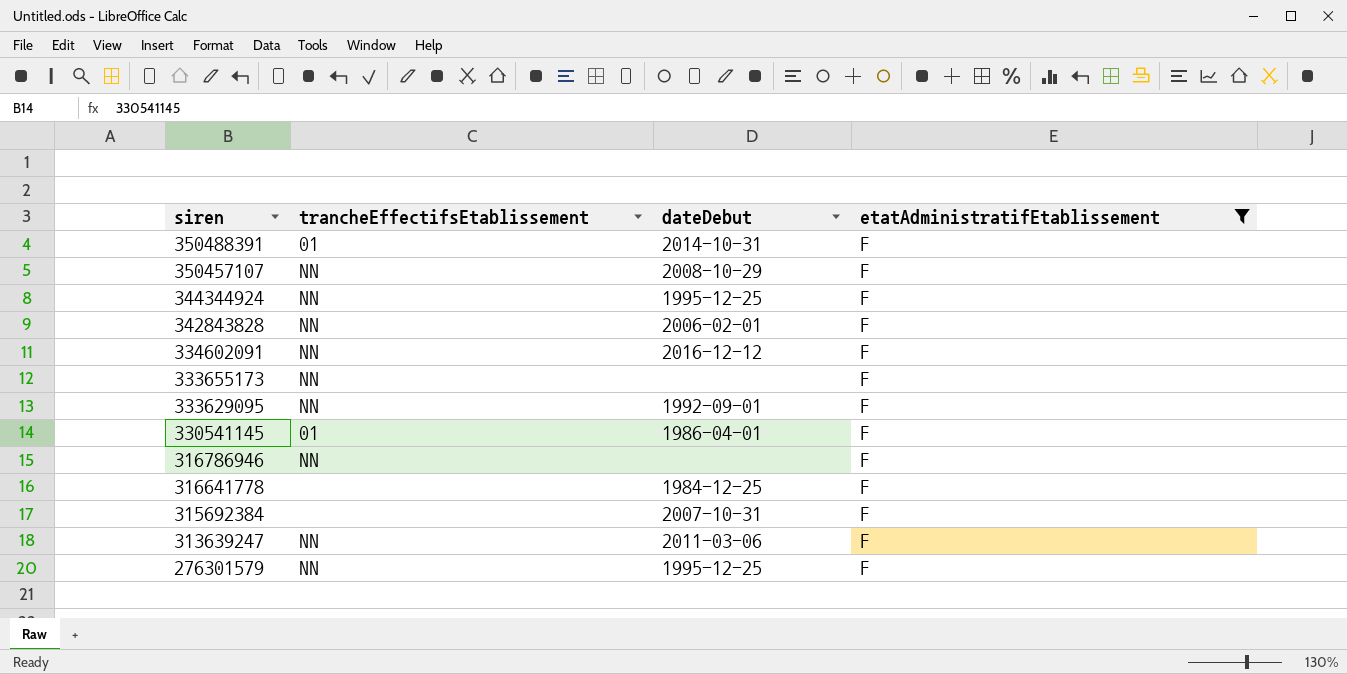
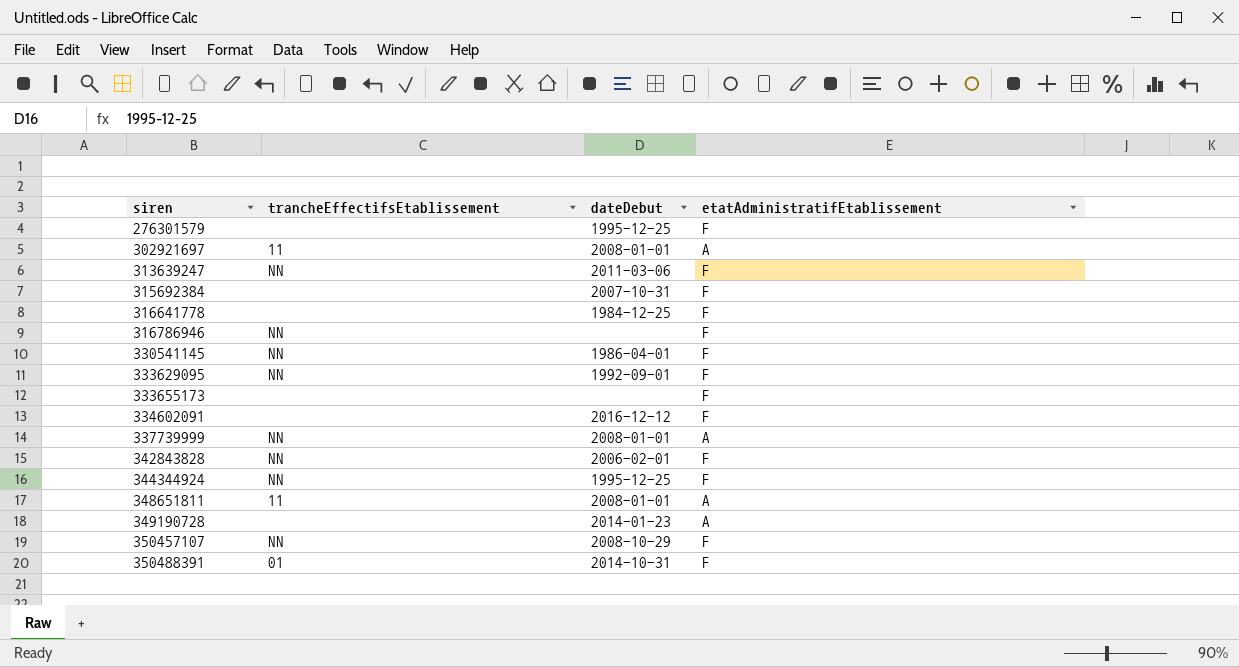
filter: etatAdministratifEtablissement = F -> none
row order: siren descending -> siren ascending
276301579 | trancheEffectifsEtablissement: NN -> none
330541145 | trancheEffectifsEtablissement: 01 -> NN
333655173 | trancheEffectifsEtablissement: NN -> none
334602091 | trancheEffectifsEtablissement: NN -> none

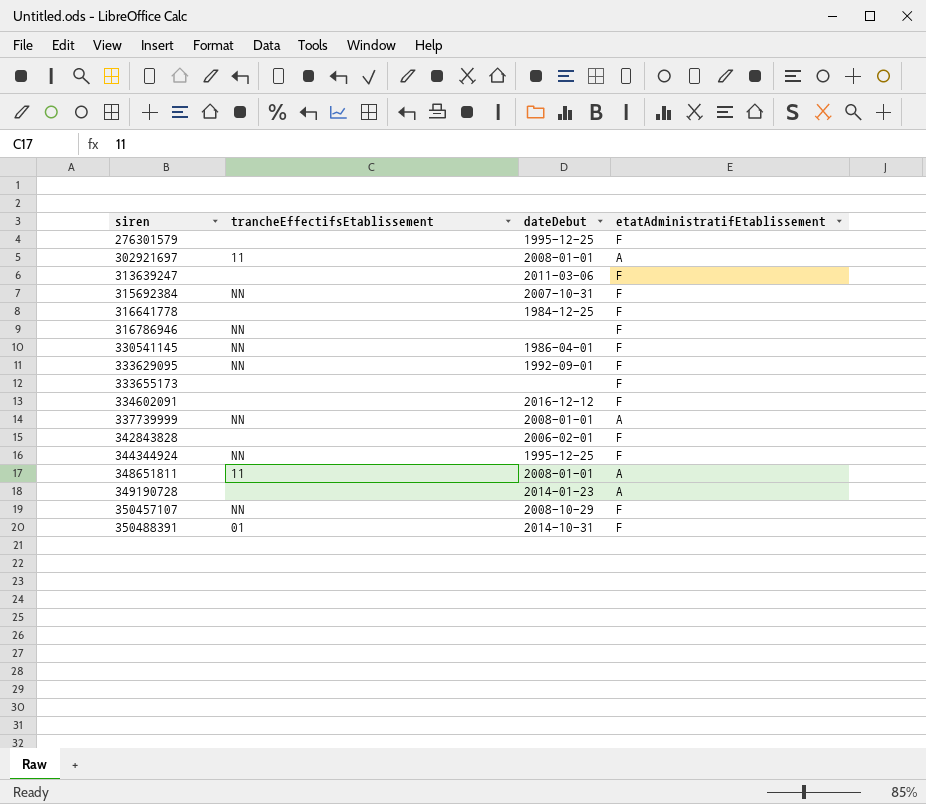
313639247 | trancheEffectifsEtablissement: NN -> none
315692384 | trancheEffectifsEtablissement: none -> NN
342843828 | trancheEffectifsEtablissement: NN -> none

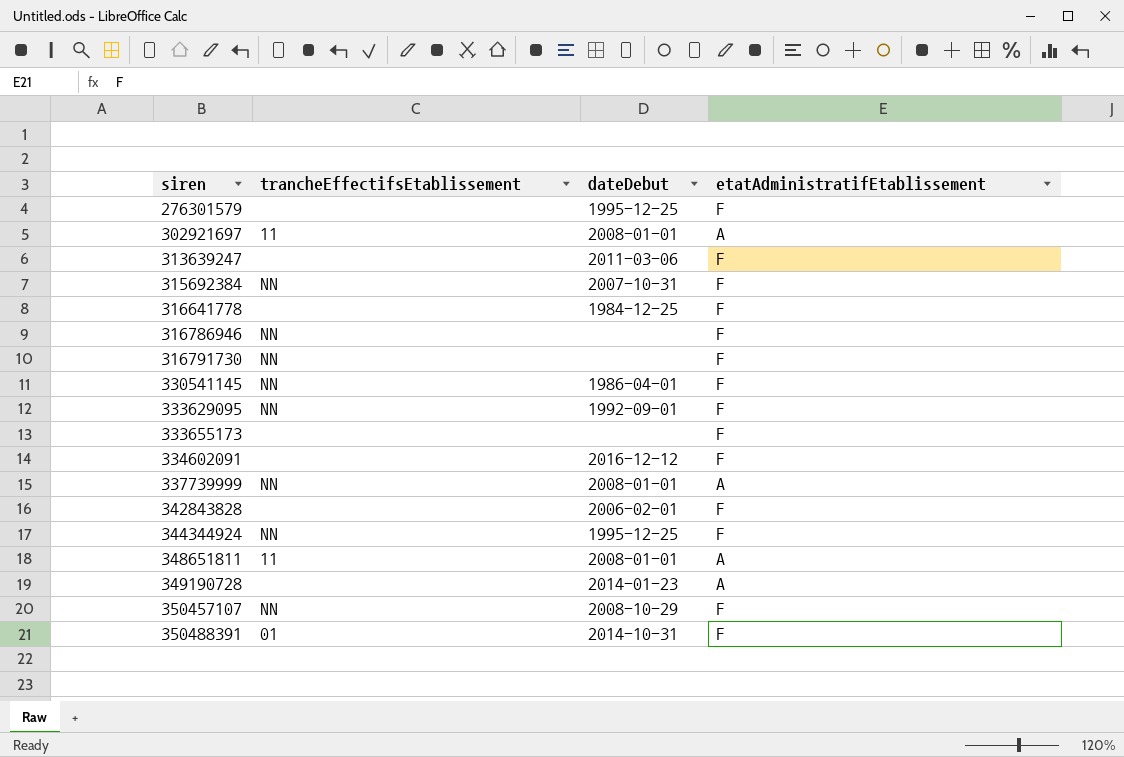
row 316791730: none -> NN | none | F

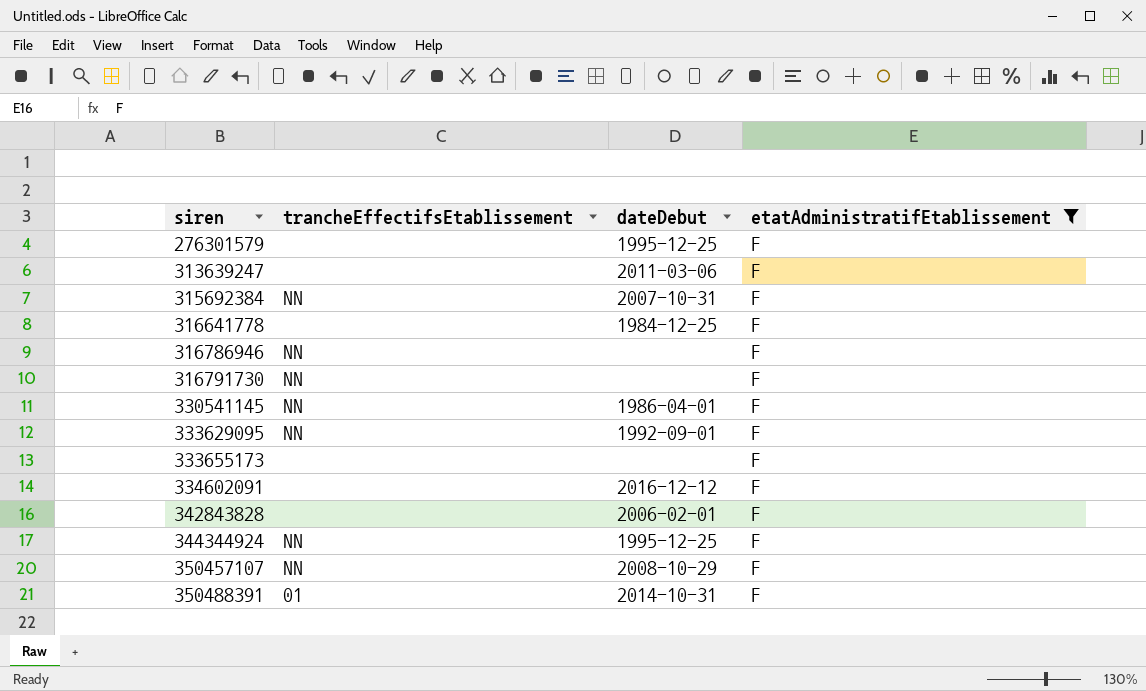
filter: none -> etatAdministratifEtablissement = F

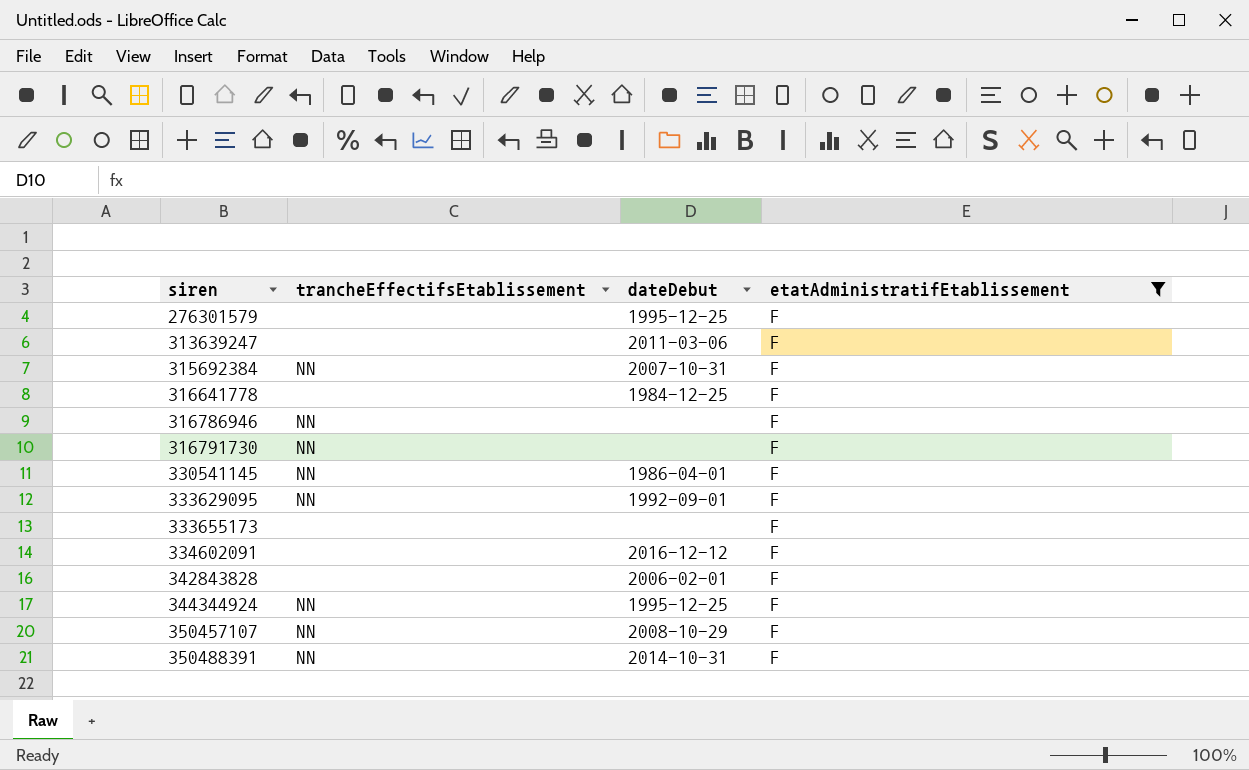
350488391 | trancheEffectifsEtablissement: 01 -> NN

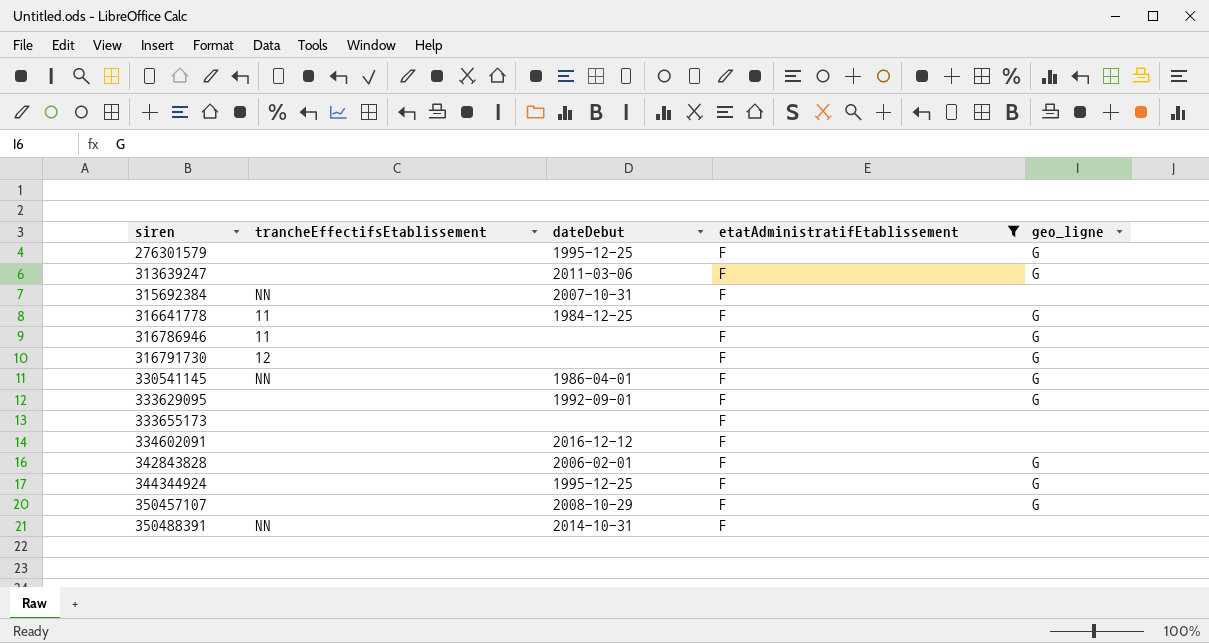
column geo_ligne | position: none -> 5
316641778 | trancheEffectifsEtablissement: none -> 11
316786946 | trancheEffectifsEtablissement: NN -> 11
316791730 | trancheEffectifsEtablissement: NN -> 12
333629095 | trancheEffectifsEtablissement: NN -> none
344344924 | trancheEffectifsEtablissement: NN -> none
350457107 | trancheEffectifsEtablissement: NN -> none

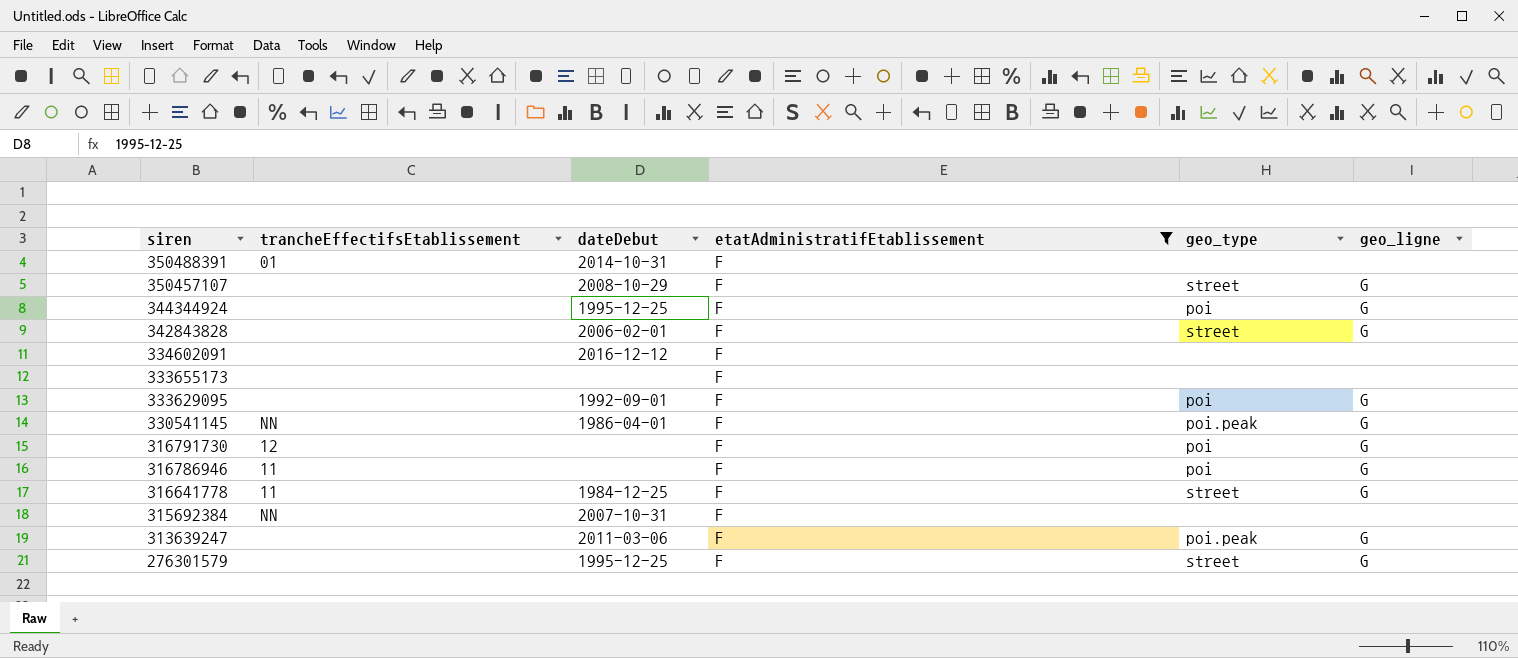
row order: siren ascending -> siren descending
column geo_type | position: none -> 5
350488391 | trancheEffectifsEtablissement: NN -> 01

